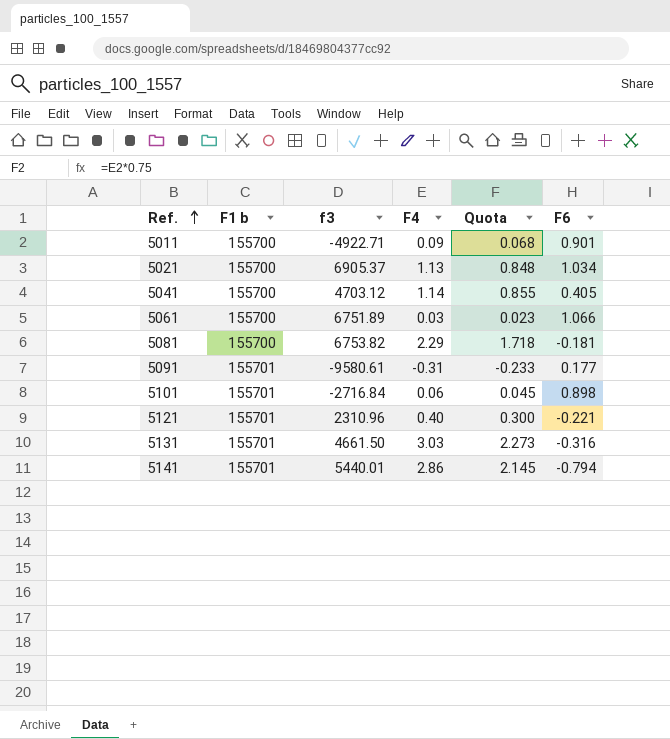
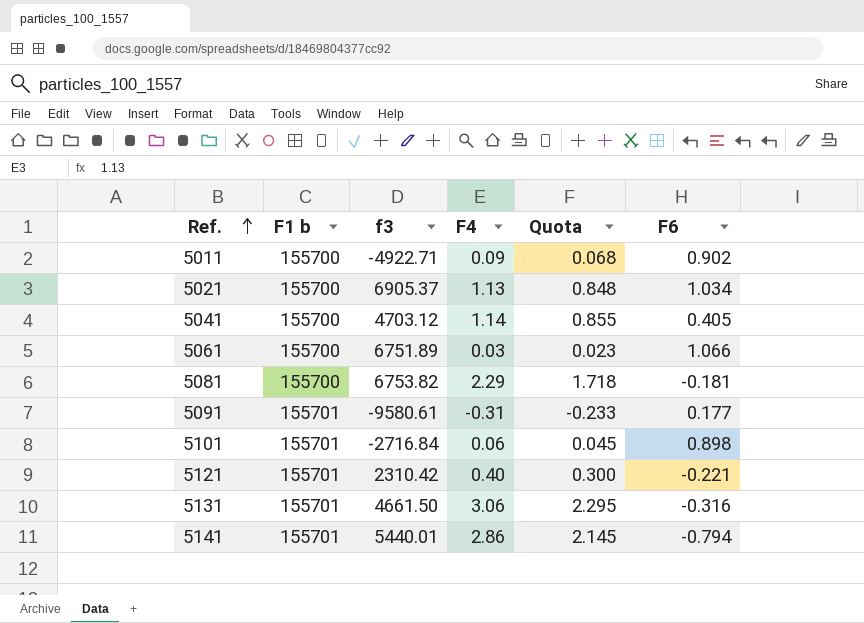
5011 | F6: 0.901 -> 0.902
5121 | f3: 2310.96 -> 2310.42
5131 | F4: 3.03 -> 3.06
5131 | Quota: 2.273 -> 2.295

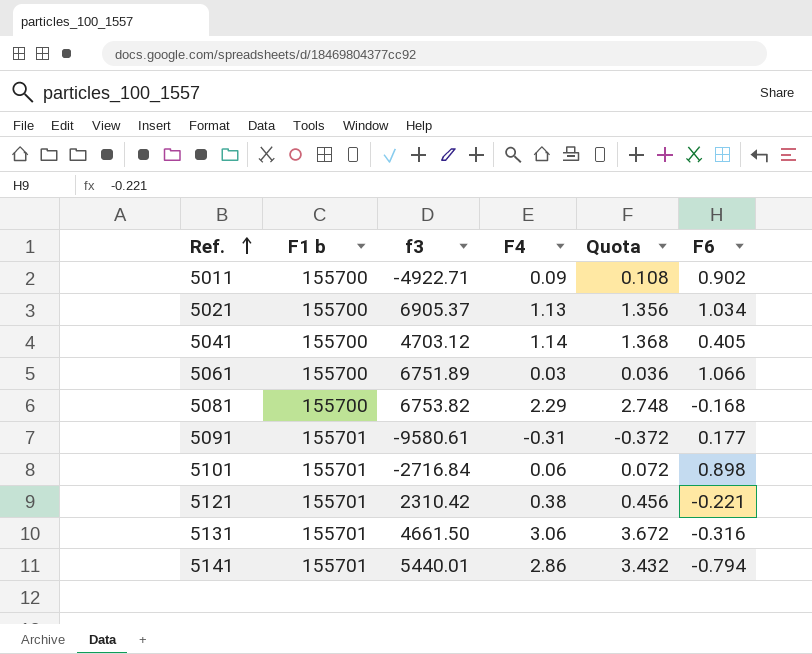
column Quota | formula: [F4] * 0.75 -> [F4] * 1.2
5081 | F6: -0.181 -> -0.168
5121 | F4: 0.40 -> 0.38

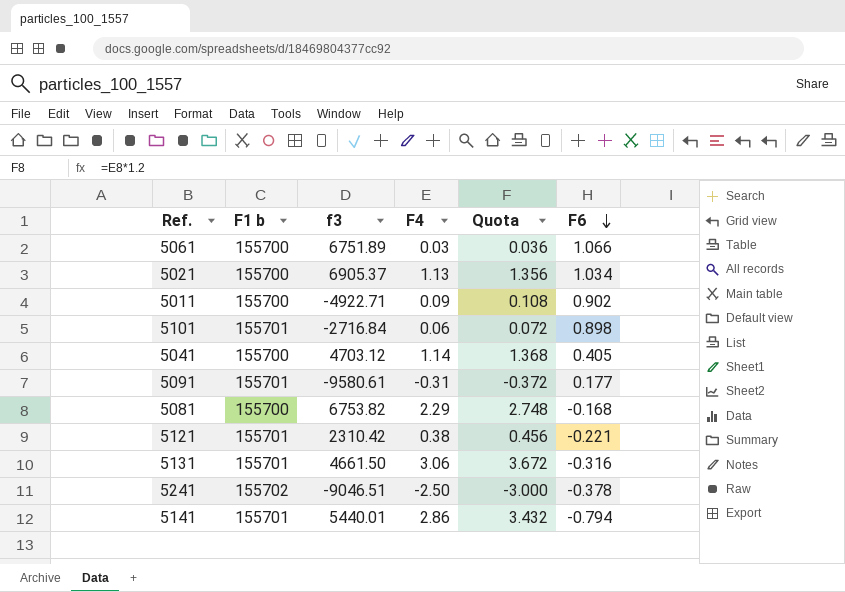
row order: Ref. ascending -> F6 descending
row 5241: none -> 155702 | -9046.51 | -2.50 | -3.000 | -0.378

